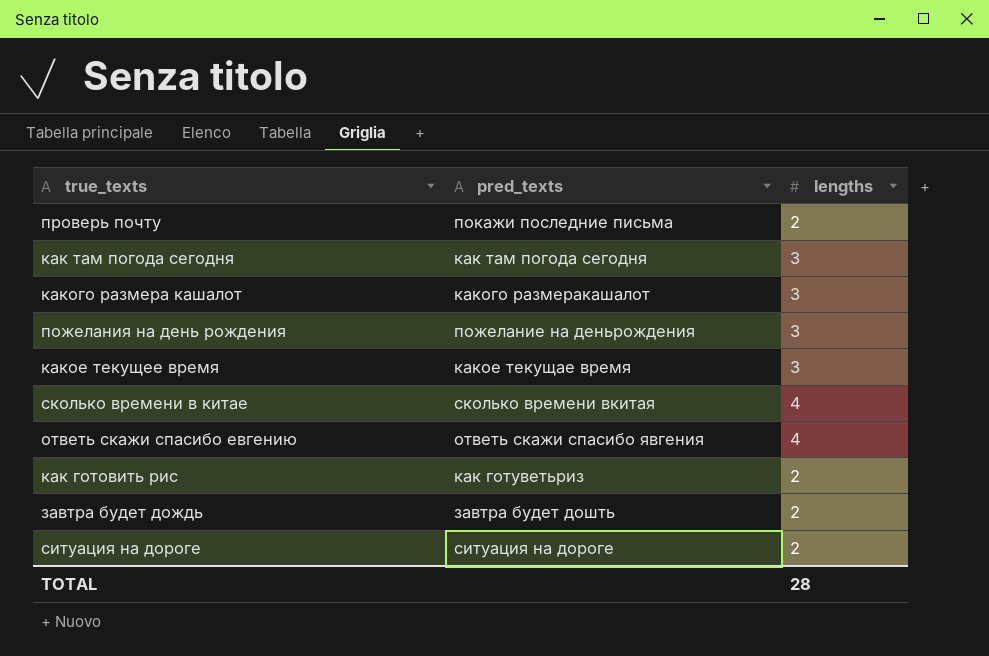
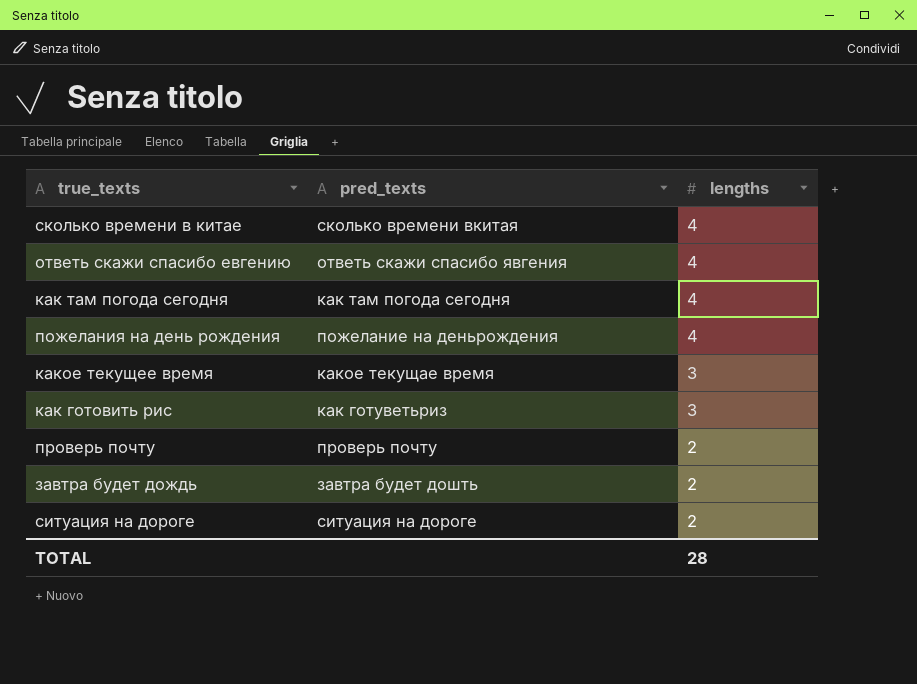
row order: none -> lengths descending
row какого размера кашалот: какого размеракашалот | 3 -> none
как там погода сегодня | lengths: 3 -> 4
пожелания на день рождения | lengths: 3 -> 4
как готовить рис | lengths: 2 -> 3
проверь почту | pred_texts: покажи последние письма -> проверь почту

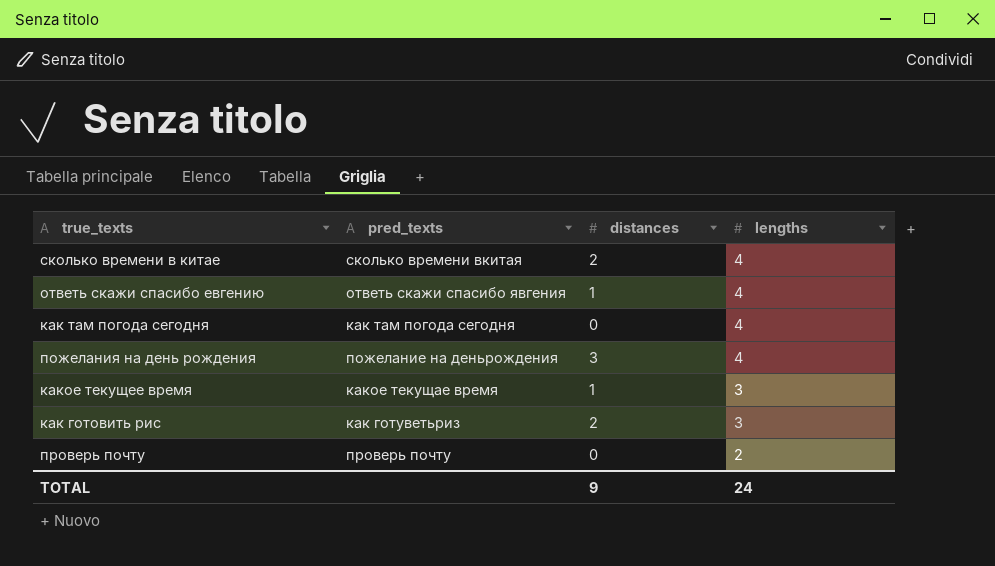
column distances | position: none -> 3
row завтра будет дождь: завтра будет дошть | 2 -> none
row ситуация на дороге: ситуация на дороге | 2 -> none
TOTAL | lengths: 28 -> 24

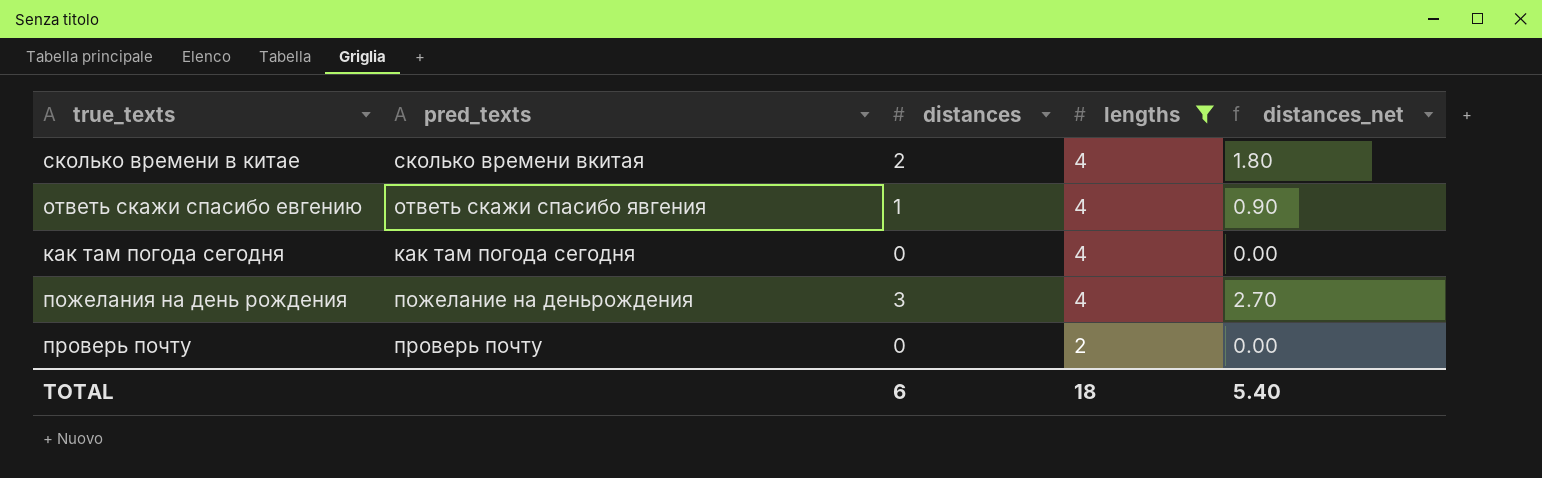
filter: none -> lengths != 3
column distances_net | formula: none -> [distances] * 0.9
TOTAL | distances: 9 -> 6
TOTAL | lengths: 24 -> 18

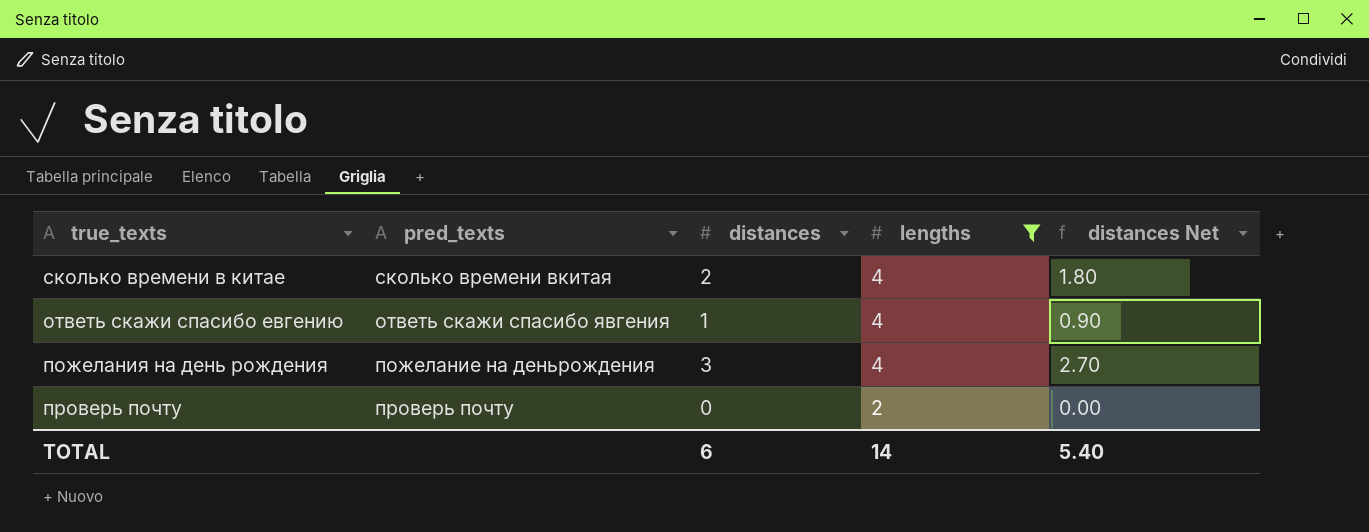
column name: distances_net -> distances Net
row как там погода сегодня: как там погода сегодня | 0 | 4 | 0.00 -> none
TOTAL | lengths: 18 -> 14

